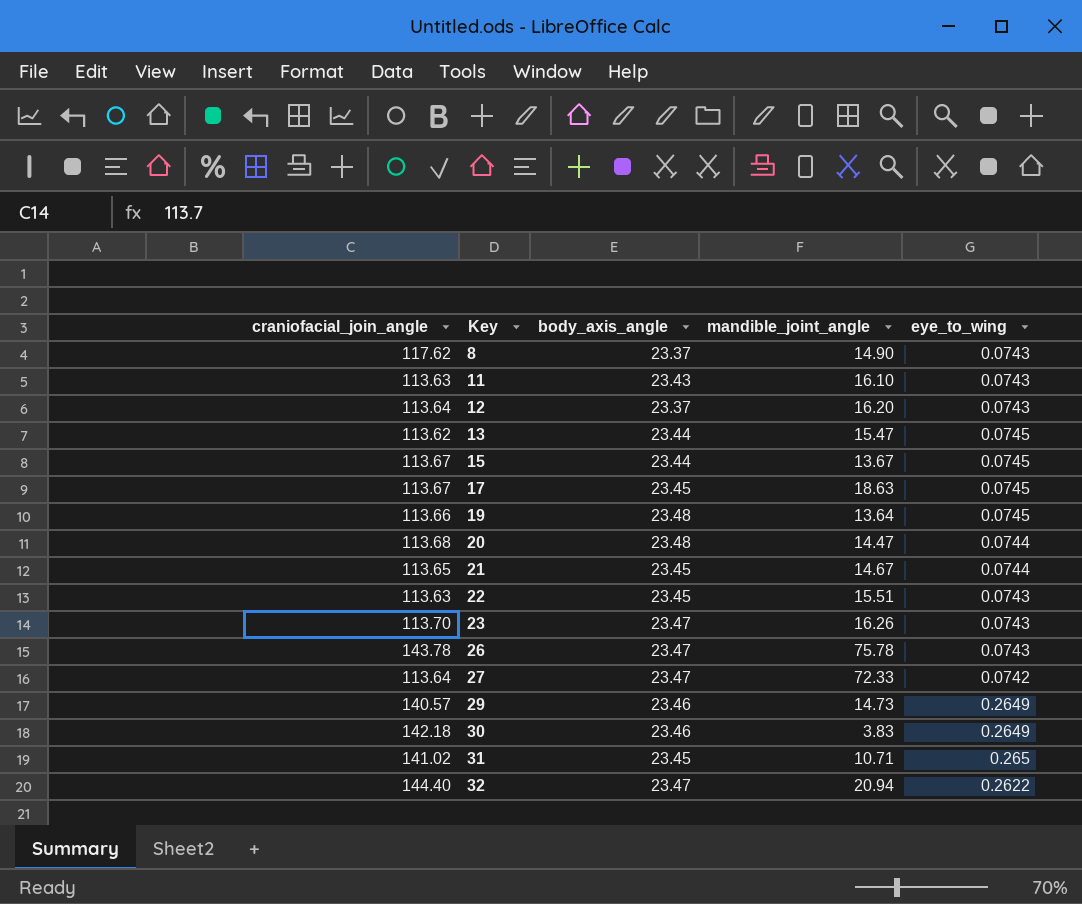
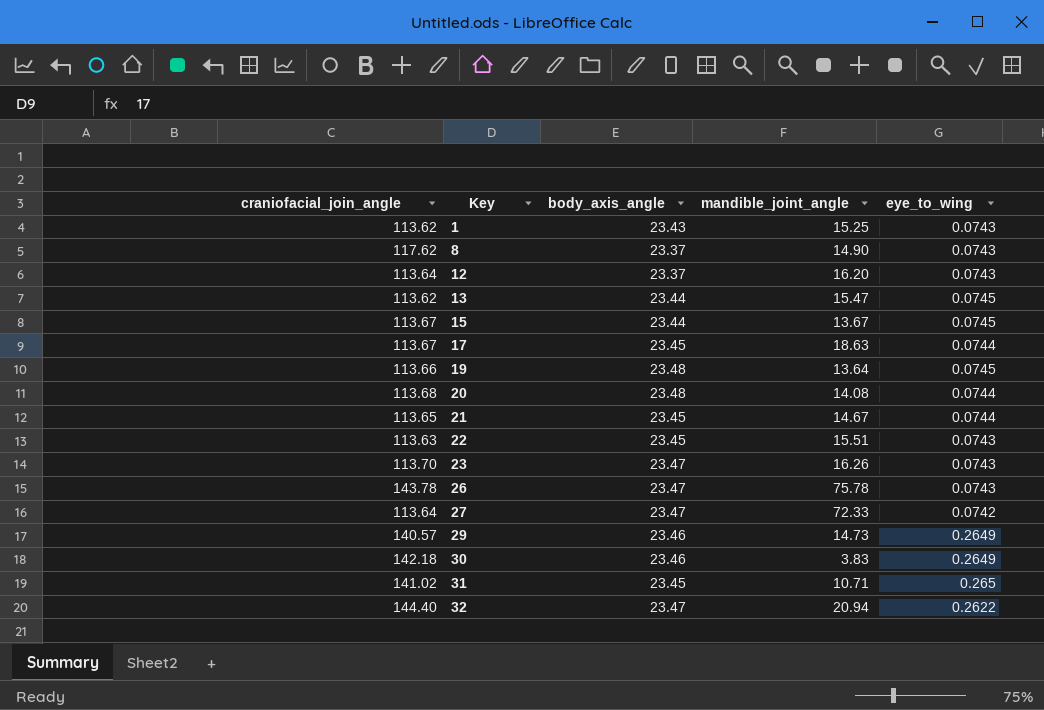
row 11: 113.63 | 23.43 | 16.10 | 0.0743 -> none
row 1: none -> 113.62 | 23.43 | 15.25 | 0.0743
17 | eye_to_wing: 0.0745 -> 0.0744
20 | mandible_joint_angle: 14.47 -> 14.08

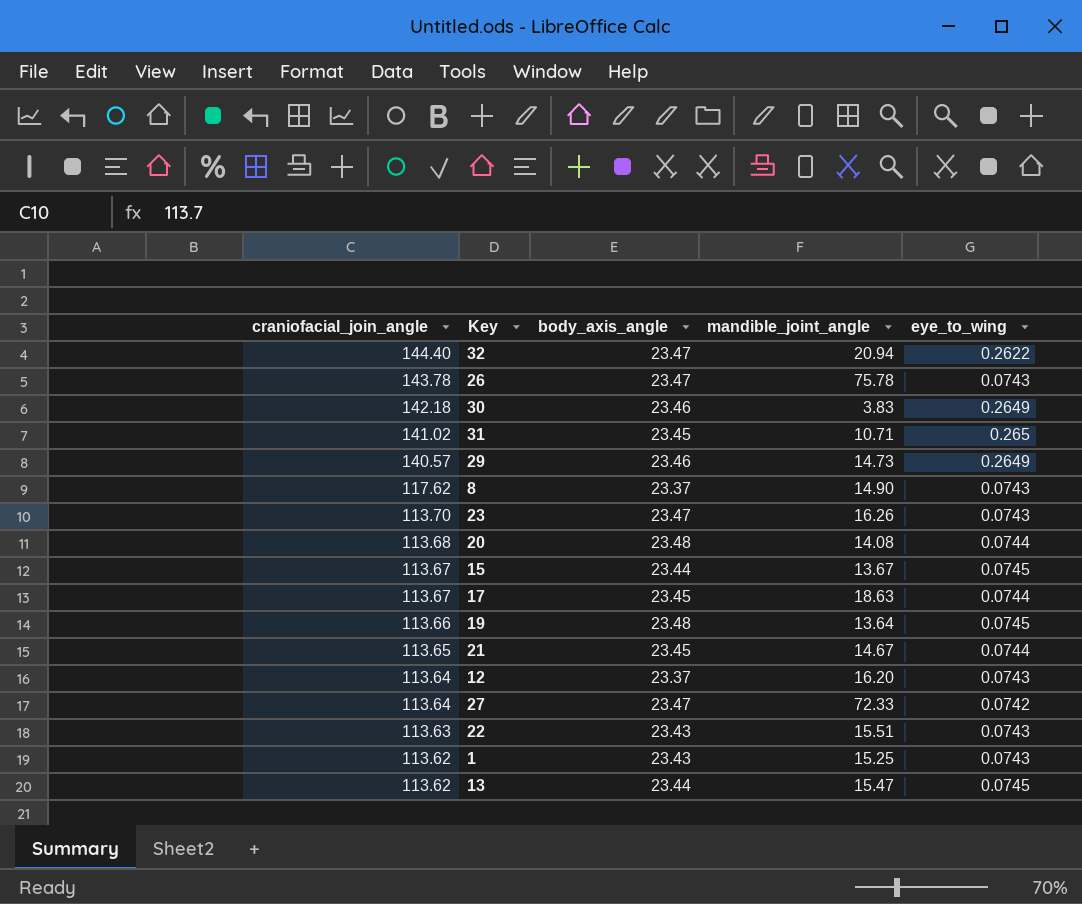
row order: Key ascending -> craniofacial_join_angle descending
22 | body_axis_angle: 23.45 -> 23.43

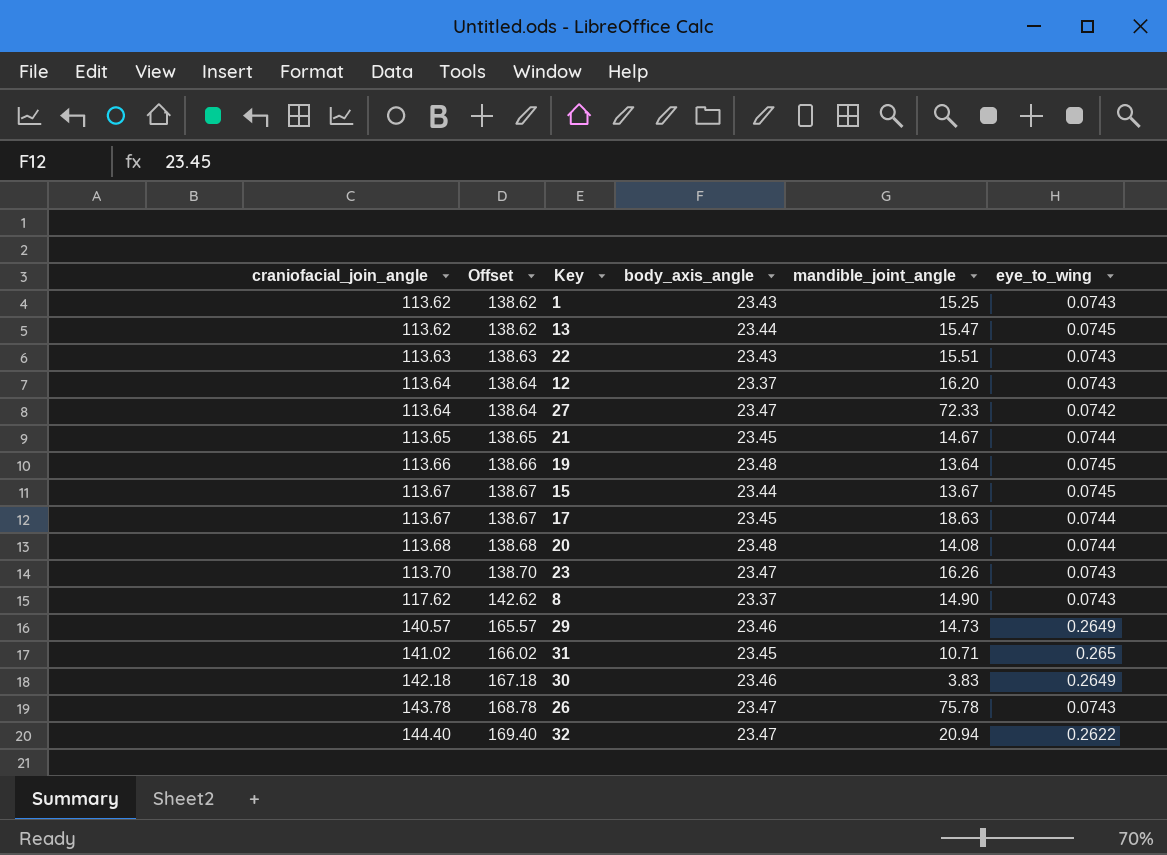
row order: craniofacial_join_angle descending -> craniofacial_join_angle ascending
column Offset | formula: none -> [craniofacial_join_angle] + 25

